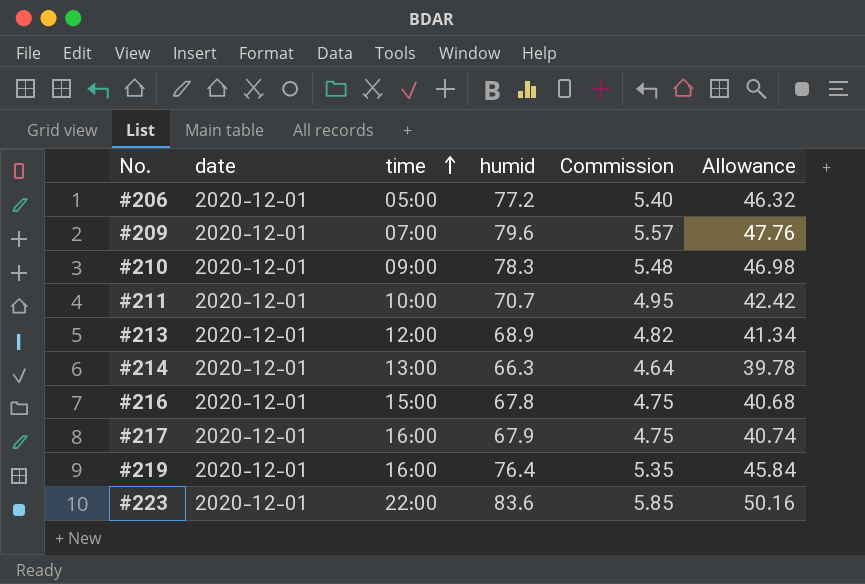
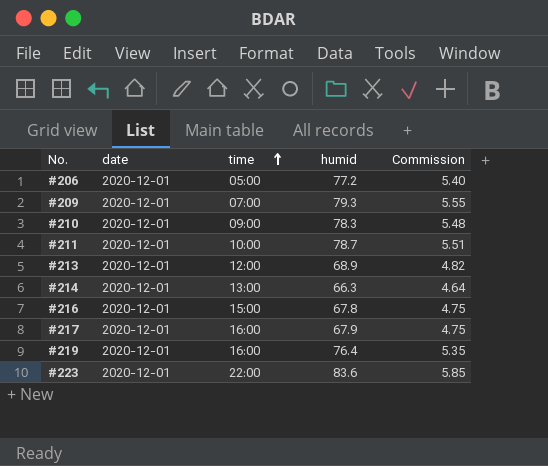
column Allowance | formula: [humid] * 0.6 -> none
#209 | humid: 79.6 -> 79.3
#209 | Commission: 5.57 -> 5.55
#211 | humid: 70.7 -> 78.7
#211 | Commission: 4.95 -> 5.51

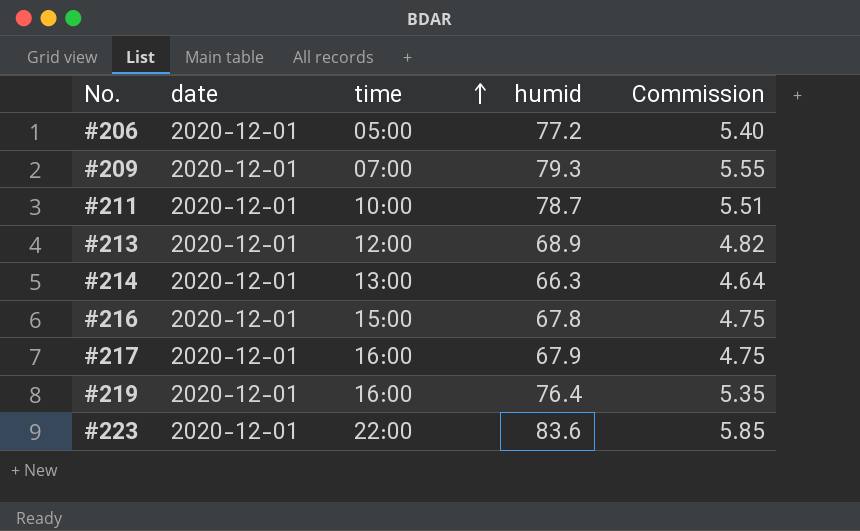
row #210: 2020-12-01 | 09:00 | 78.3 | 5.48 -> none

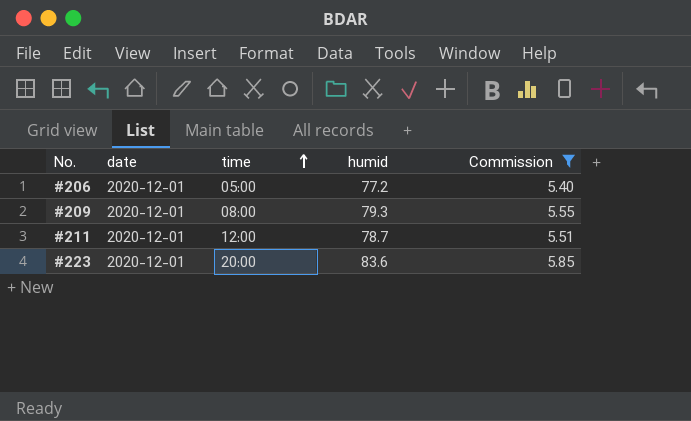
filter: none -> Commission >= 5.40
#209 | time: 07:00 -> 08:00
#211 | time: 10:00 -> 12:00
#223 | time: 22:00 -> 20:00

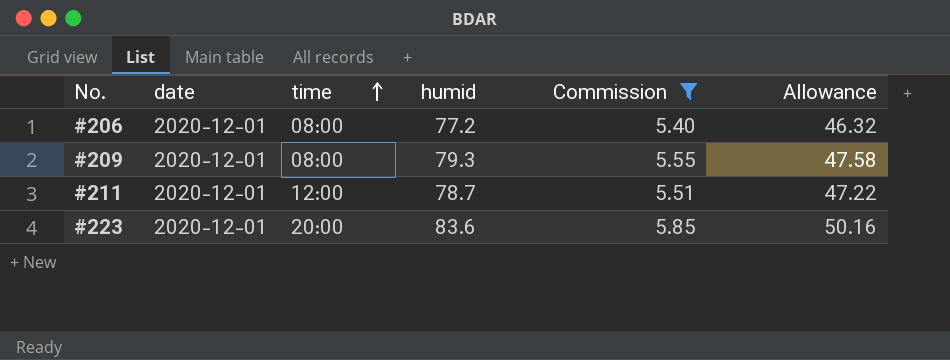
column Allowance | formula: none -> [humid] * 0.6
#206 | time: 05:00 -> 08:00

